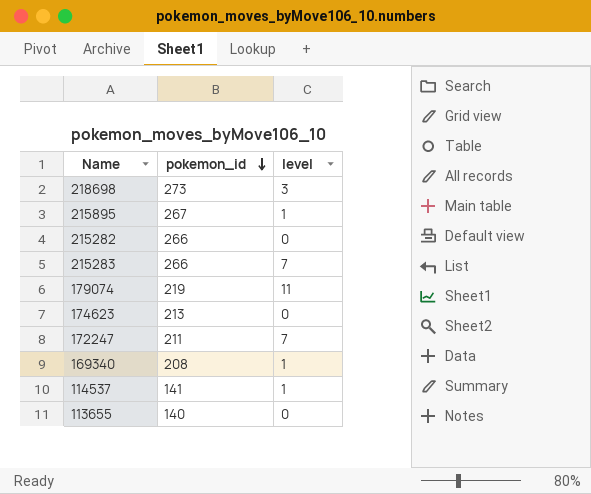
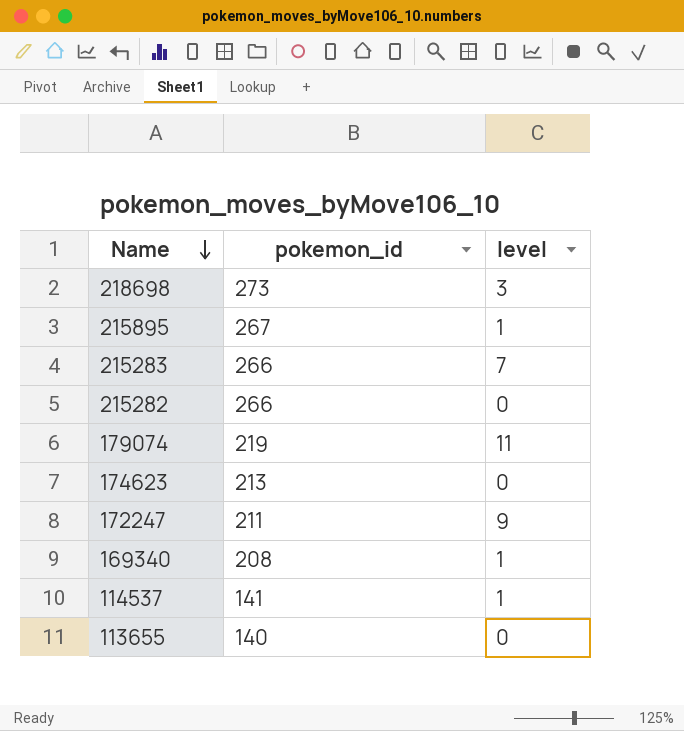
row order: pokemon_id descending -> Name descending
172247 | level: 7 -> 9

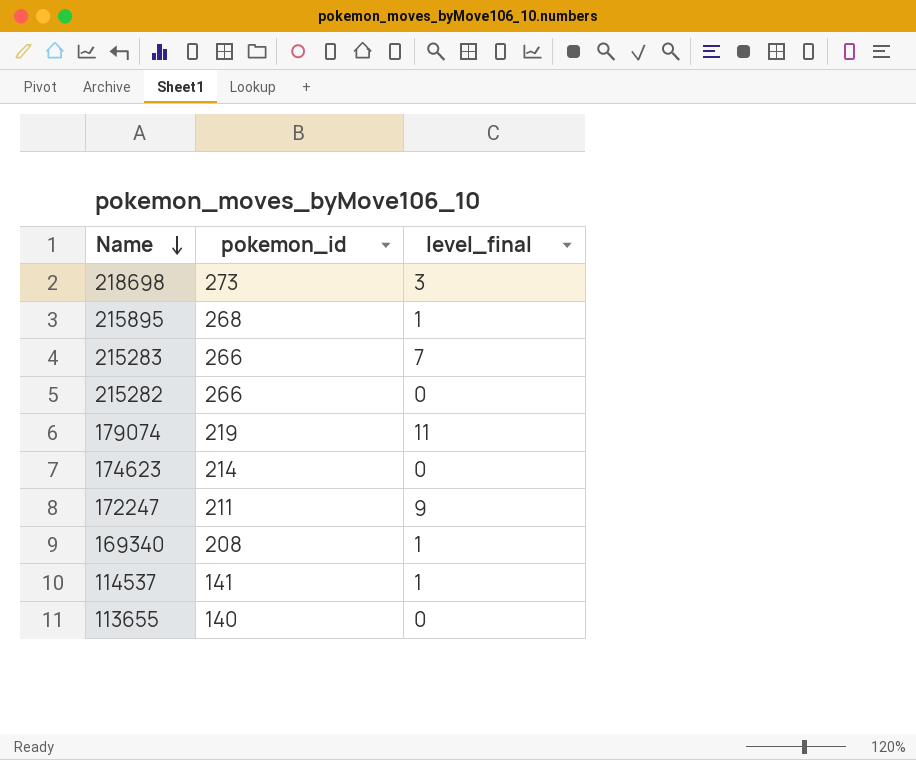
column name: level -> level_final
215895 | pokemon_id: 267 -> 268
174623 | pokemon_id: 213 -> 214

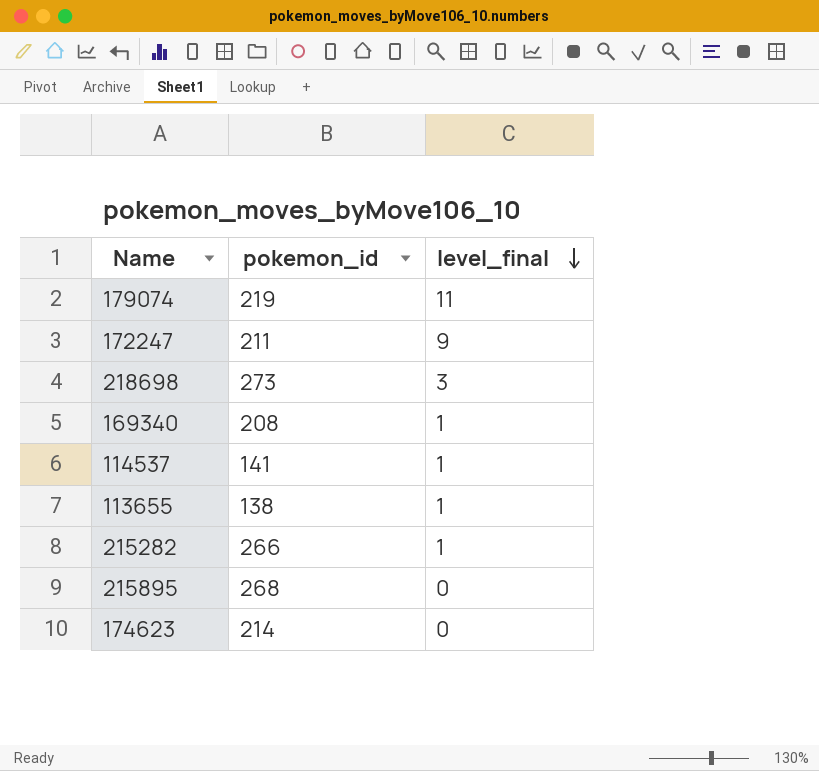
row order: Name descending -> level_final descending
row 215283: 266 | 7 -> none
113655 | pokemon_id: 140 -> 138
113655 | level_final: 0 -> 1
215282 | level_final: 0 -> 1
215895 | level_final: 1 -> 0

